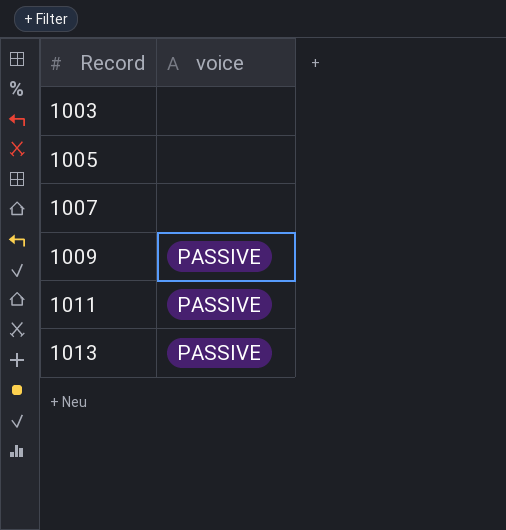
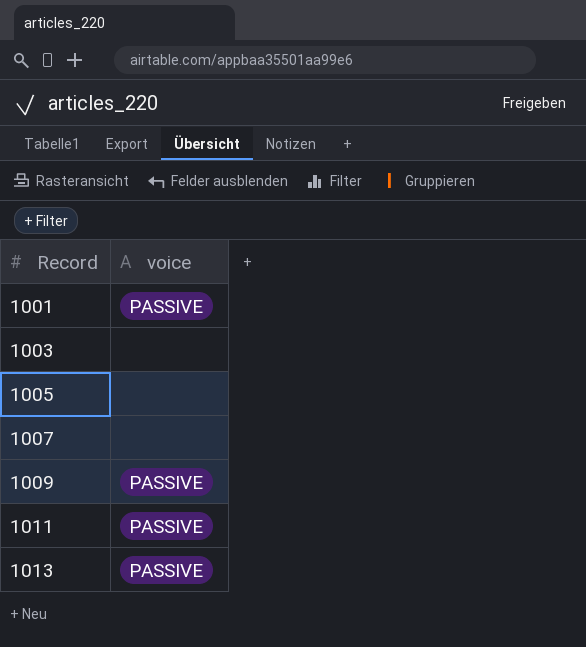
row 1001: none -> PASSIVE

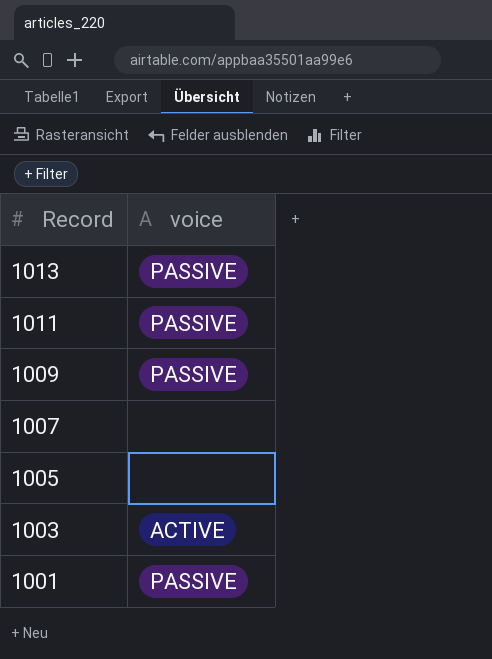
row order: Record ascending -> Record descending
1003 | voice: none -> ACTIVE

